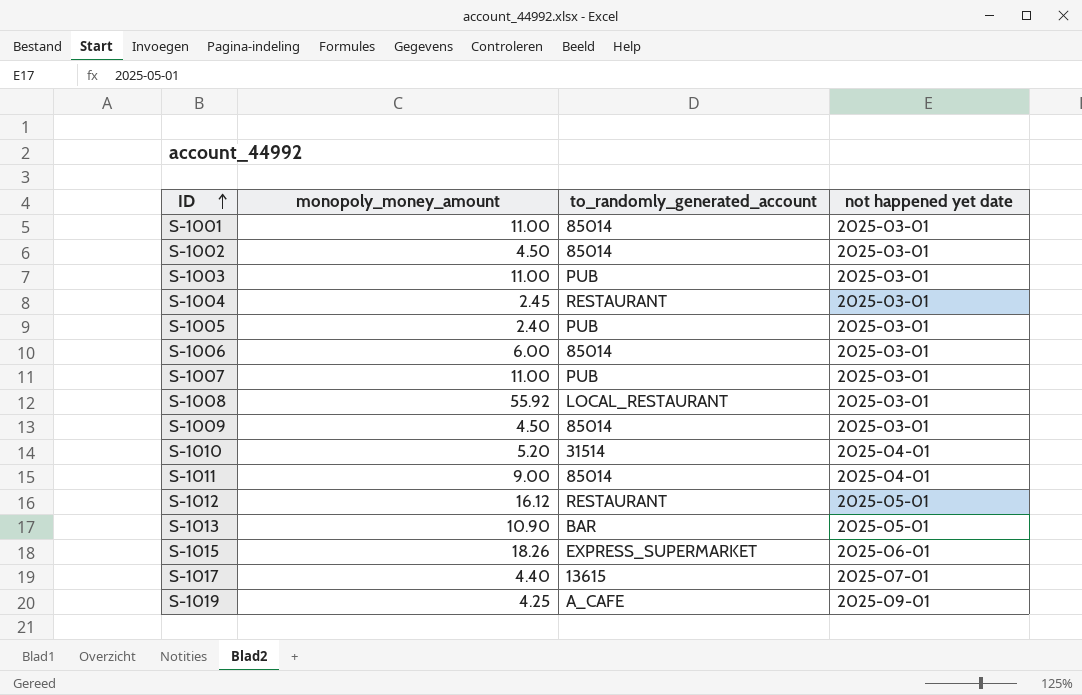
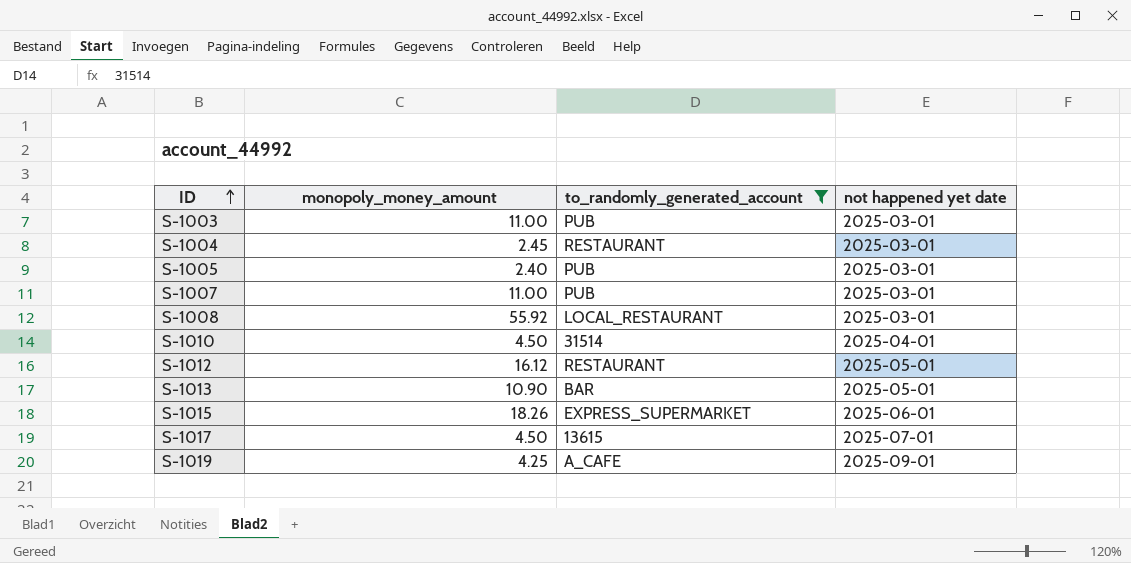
filter: none -> to_randomly_generated_account != 85014
S-1010 | monopoly_money_amount: 5.20 -> 4.50
S-1017 | monopoly_money_amount: 4.40 -> 4.50

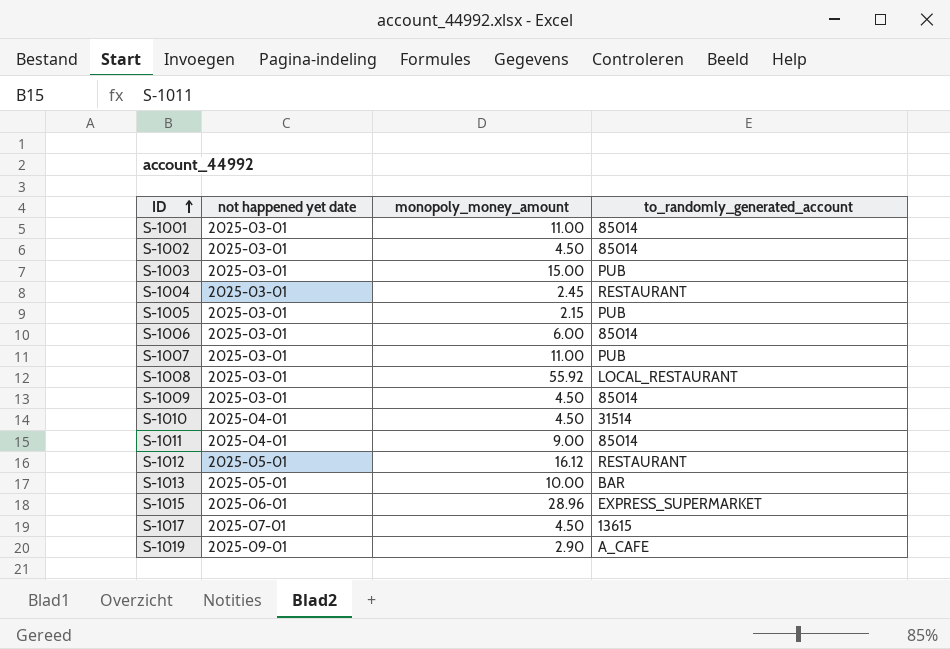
filter: to_randomly_generated_account != 85014 -> none
column not happened yet date | position: 4 -> 2
S-1003 | monopoly_money_amount: 11.00 -> 15.00
S-1005 | monopoly_money_amount: 2.40 -> 2.15
S-1013 | monopoly_money_amount: 10.90 -> 10.00
S-1015 | monopoly_money_amount: 18.26 -> 28.96
S-1019 | monopoly_money_amount: 4.25 -> 2.90

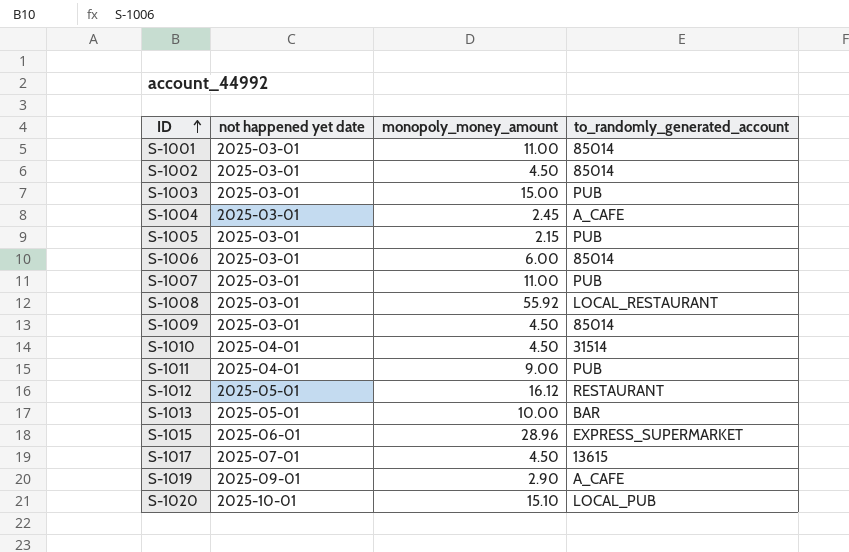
S-1004 | to_randomly_generated_account: RESTAURANT -> A_CAFE
S-1011 | to_randomly_generated_account: 85014 -> PUB
row S-1020: none -> 2025-10-01 | 15.10 | LOCAL_PUB

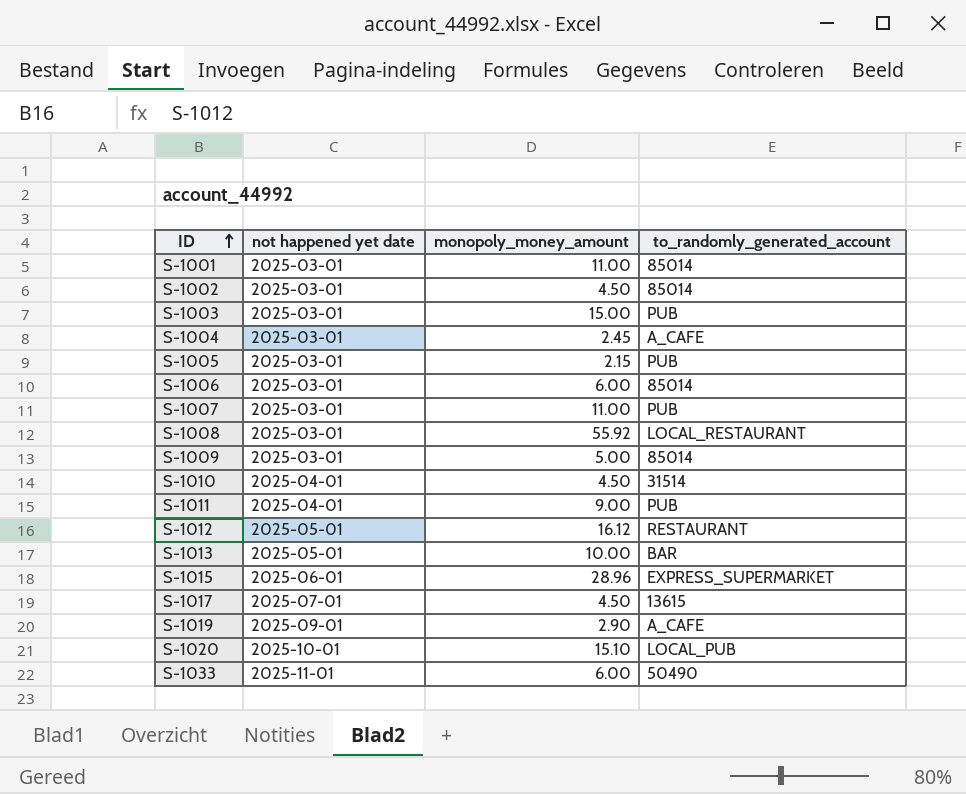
S-1009 | monopoly_money_amount: 4.50 -> 5.00
row S-1033: none -> 2025-11-01 | 6.00 | 50490

